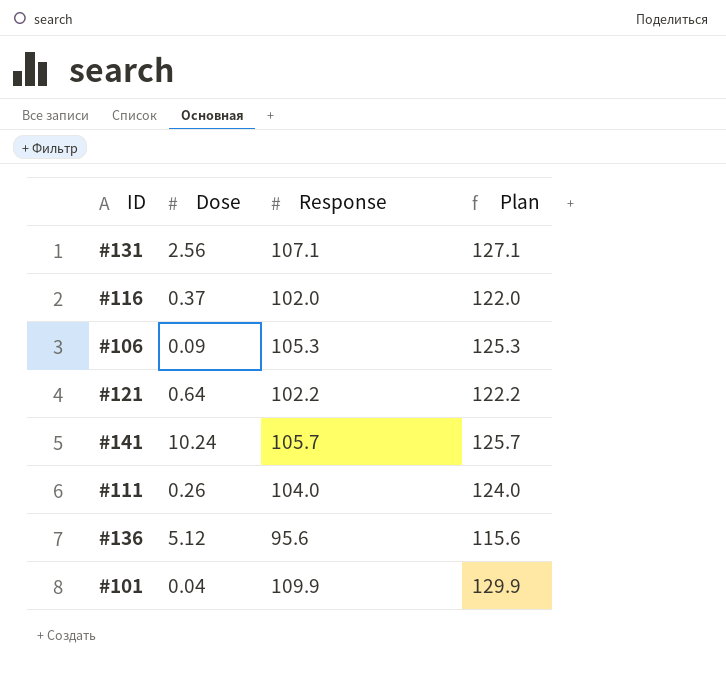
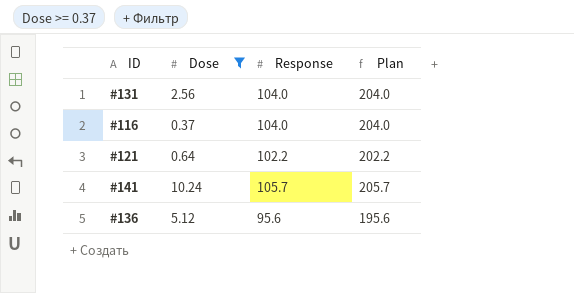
filter: none -> Dose >= 0.37
column Plan | formula: [Response] + 20 -> [Response] + 100
#131 | Response: 107.1 -> 104.0
#116 | Response: 102.0 -> 104.0

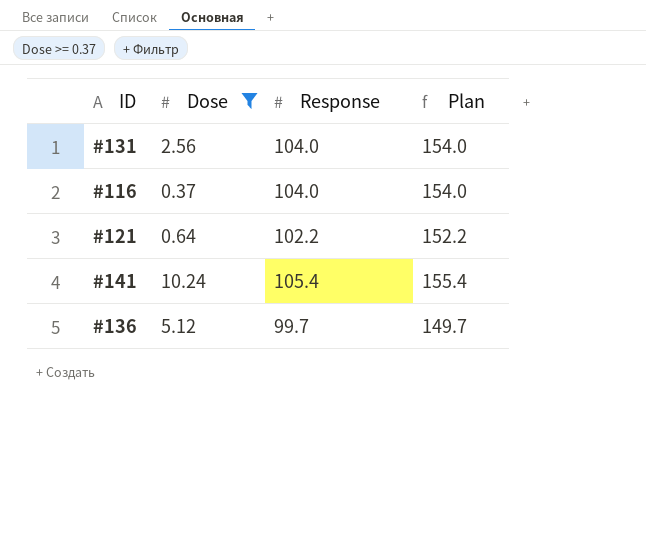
column Plan | formula: [Response] + 100 -> [Response] + 50
#141 | Response: 105.7 -> 105.4
#136 | Response: 95.6 -> 99.7

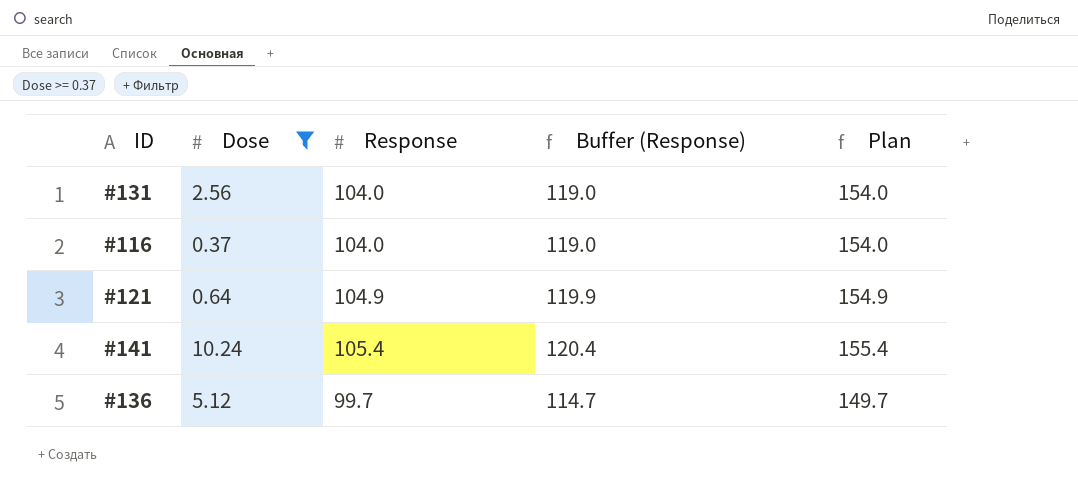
column Buffer (Response) | formula: none -> [Response] + 15
#121 | Response: 102.2 -> 104.9
#121 | Plan: 152.2 -> 154.9

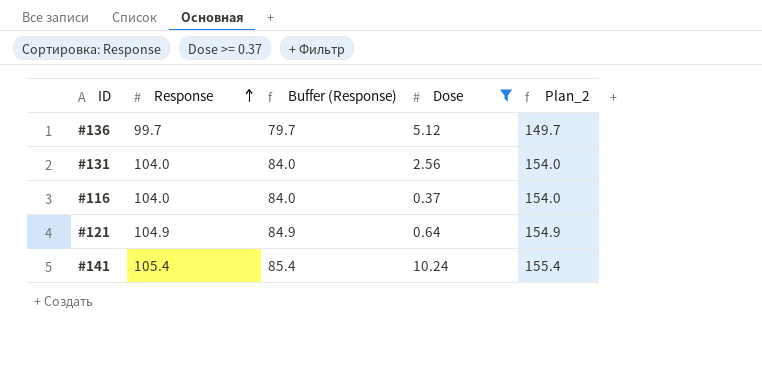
row order: none -> Response ascending
column Buffer (Response) | formula: [Response] + 15 -> [Response] - 20
column Dose | position: 2 -> 4
column name: Plan -> Plan_2

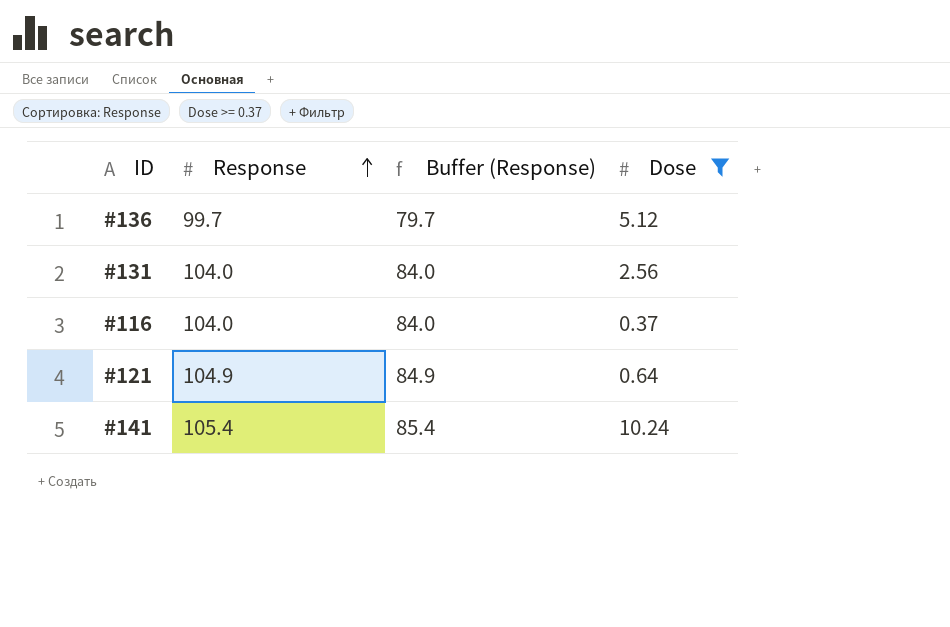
column Plan_2 | formula: [Response] + 50 -> none

